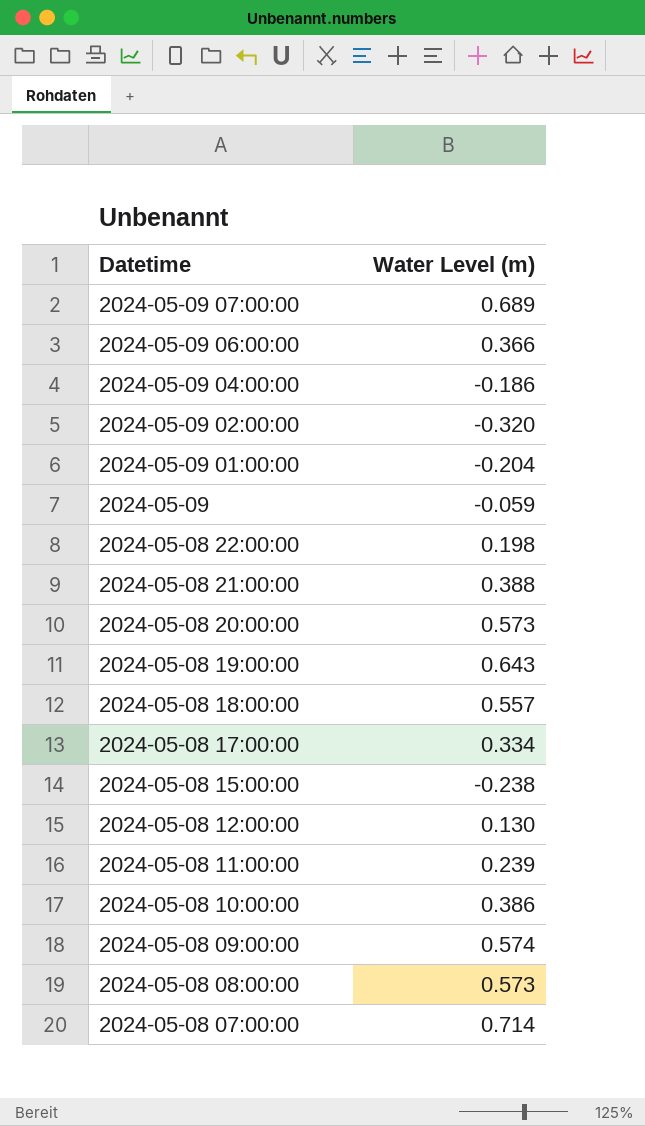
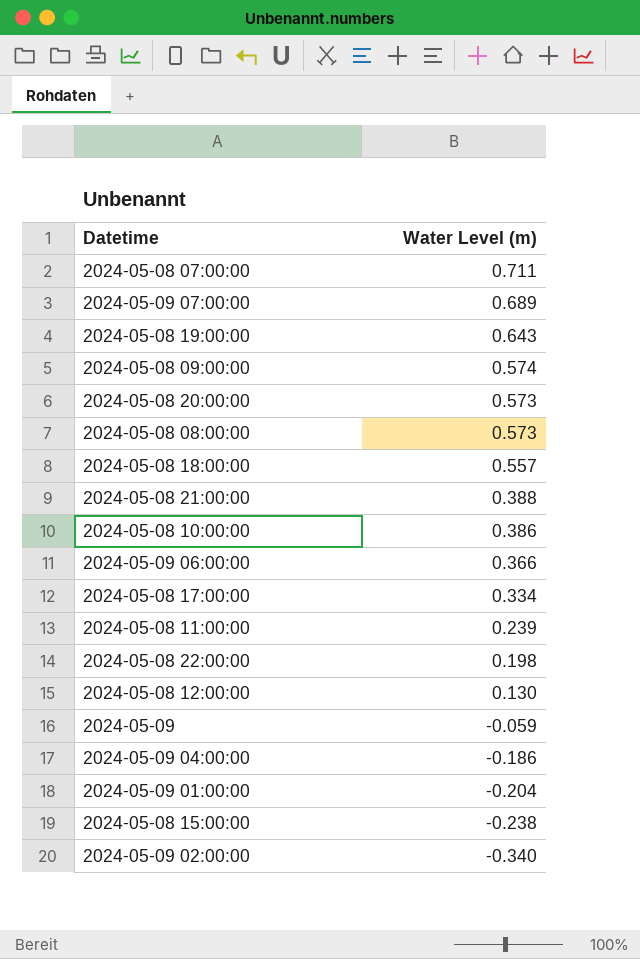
row order: Datetime descending -> Water Level (m) descending
2024-05-08 07:00:00 | Water Level (m): 0.714 -> 0.711
2024-05-09 02:00:00 | Water Level (m): -0.320 -> -0.340

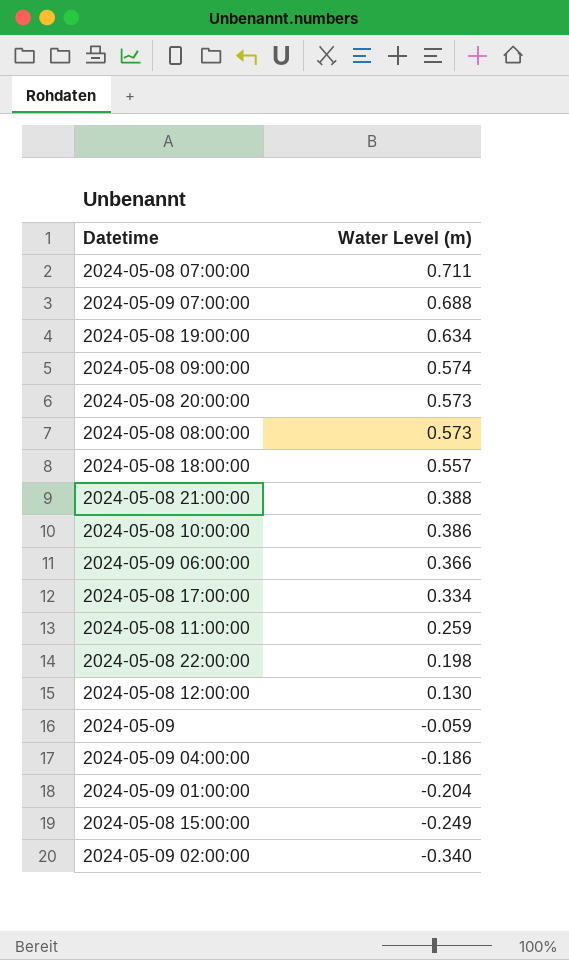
2024-05-09 07:00:00 | Water Level (m): 0.689 -> 0.688
2024-05-08 19:00:00 | Water Level (m): 0.643 -> 0.634
2024-05-08 11:00:00 | Water Level (m): 0.239 -> 0.259
2024-05-08 15:00:00 | Water Level (m): -0.238 -> -0.249

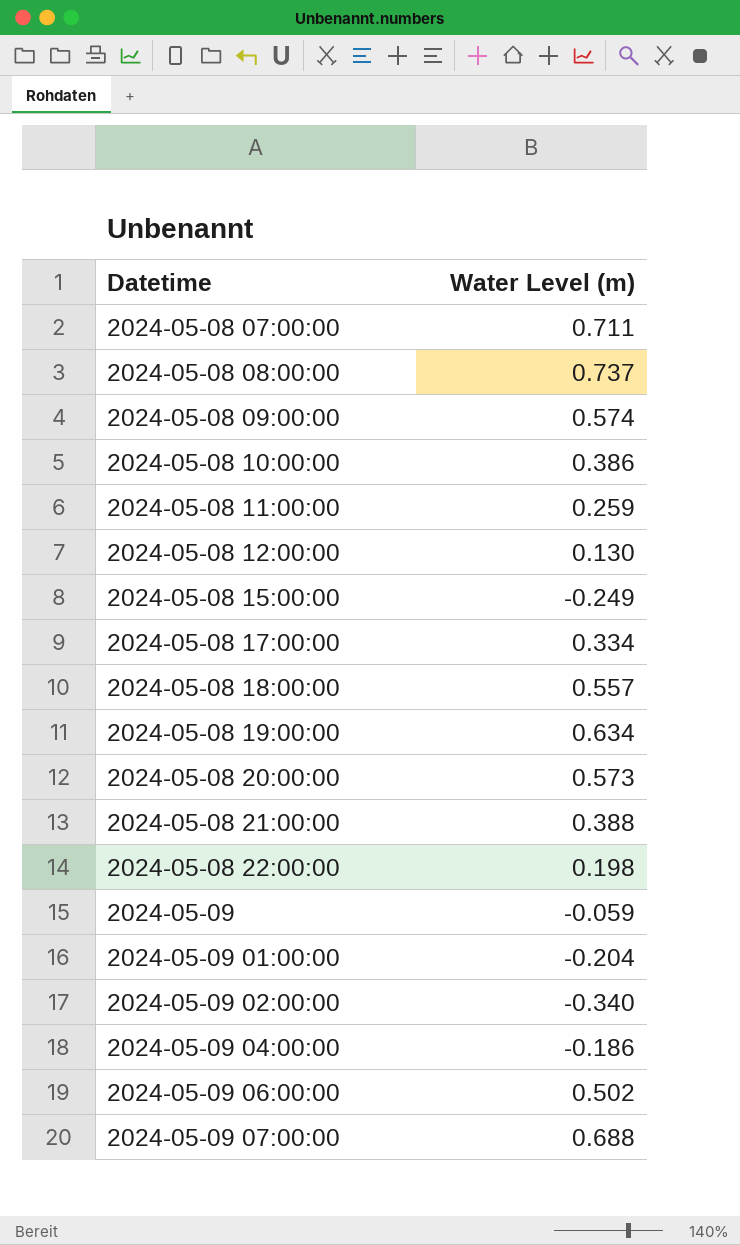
row order: Water Level (m) descending -> Datetime ascending
2024-05-08 08:00:00 | Water Level (m): 0.573 -> 0.737
2024-05-09 06:00:00 | Water Level (m): 0.366 -> 0.502

